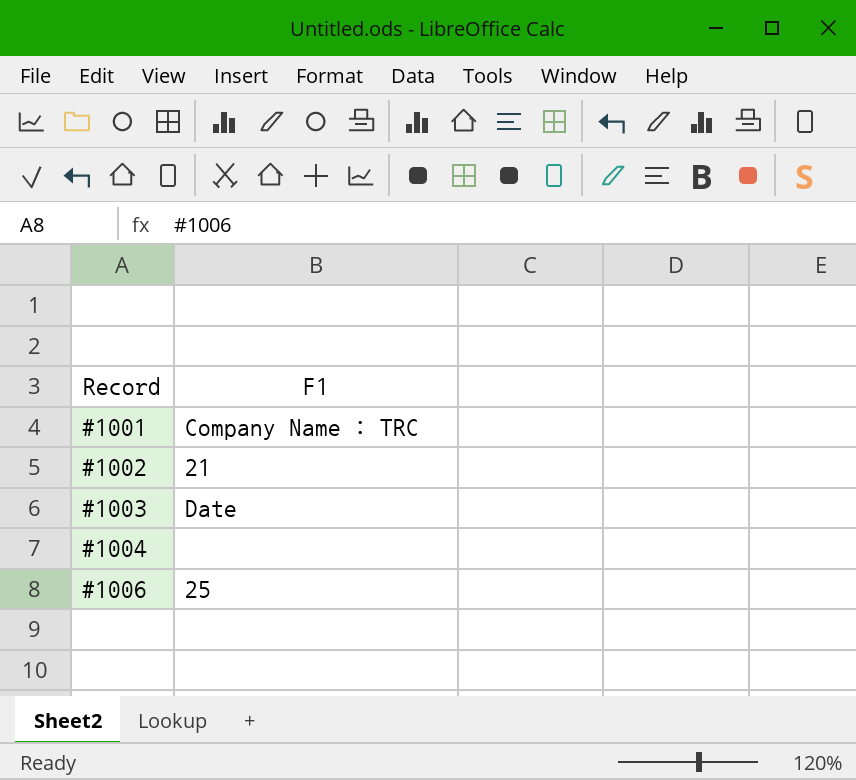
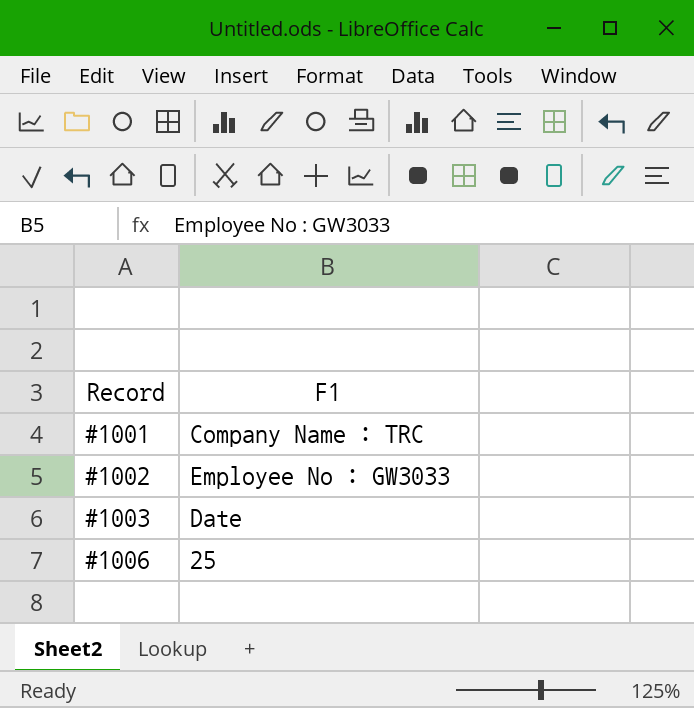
row #1004: none -> none
#1002 | F1: 21 -> Employee No : GW3033

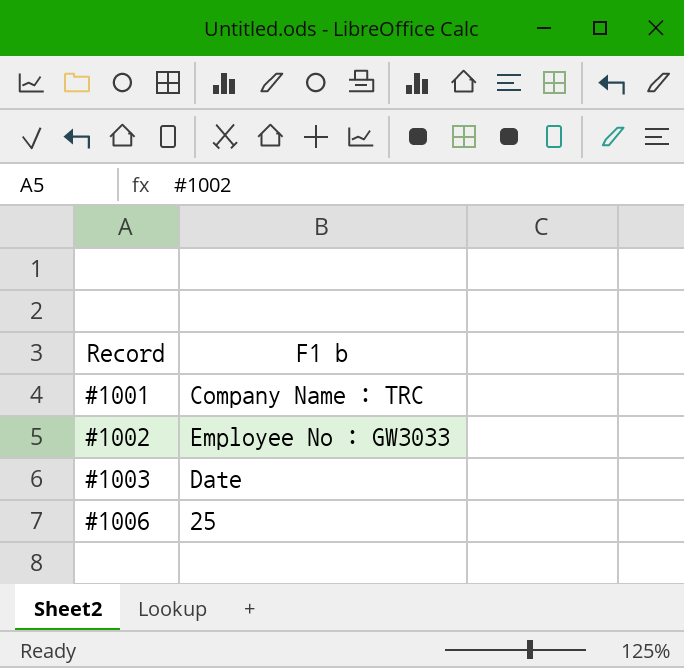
column name: F1 -> F1 b

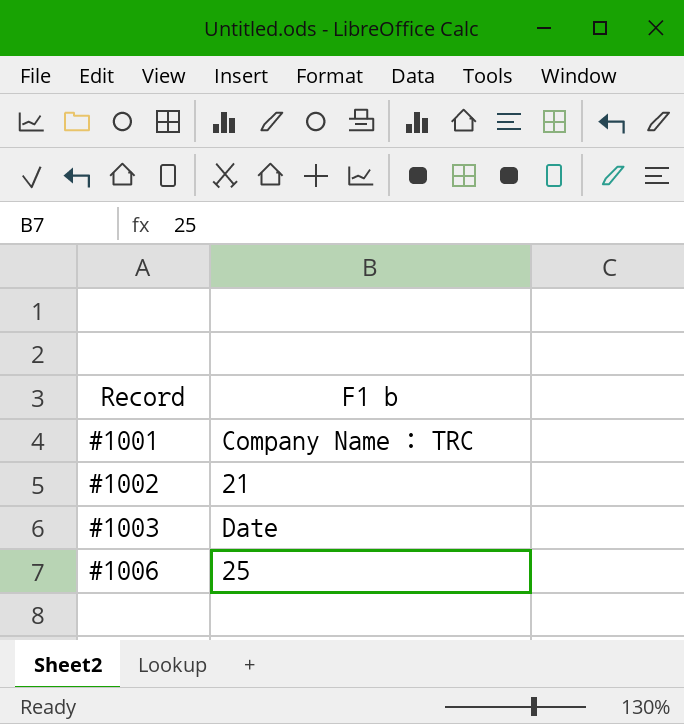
#1002 | F1 b: Employee No : GW3033 -> 21

